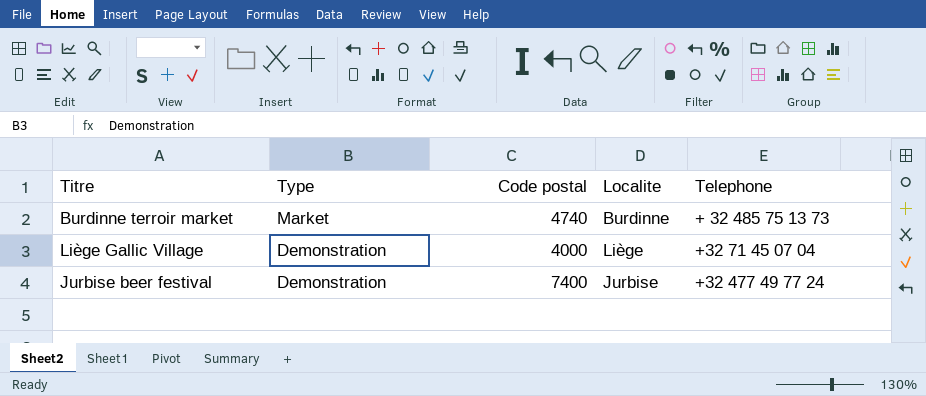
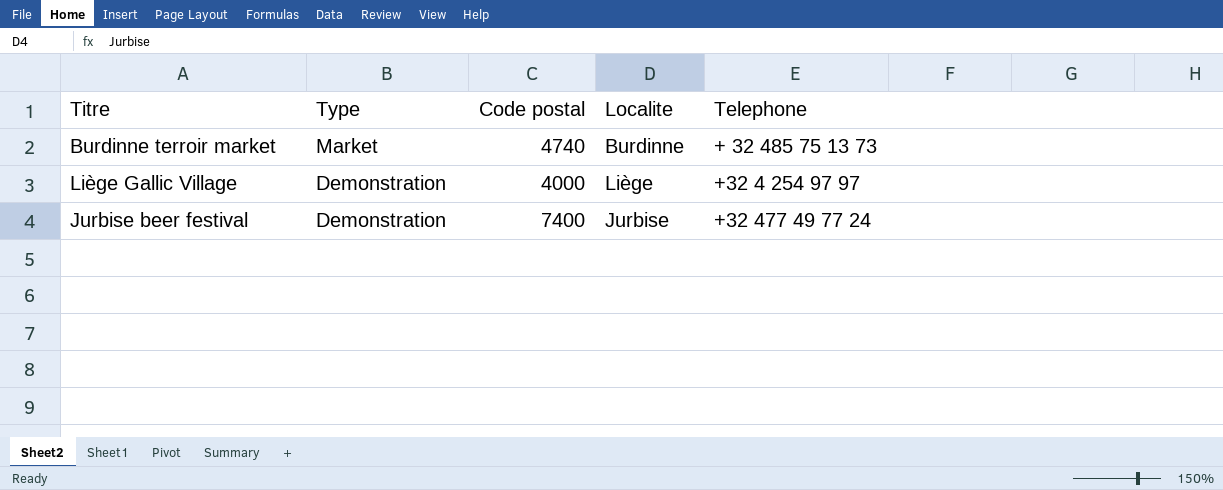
Liège Gallic Village | Telephone: +32 71 45 07 04 -> +32 4 254 97 97

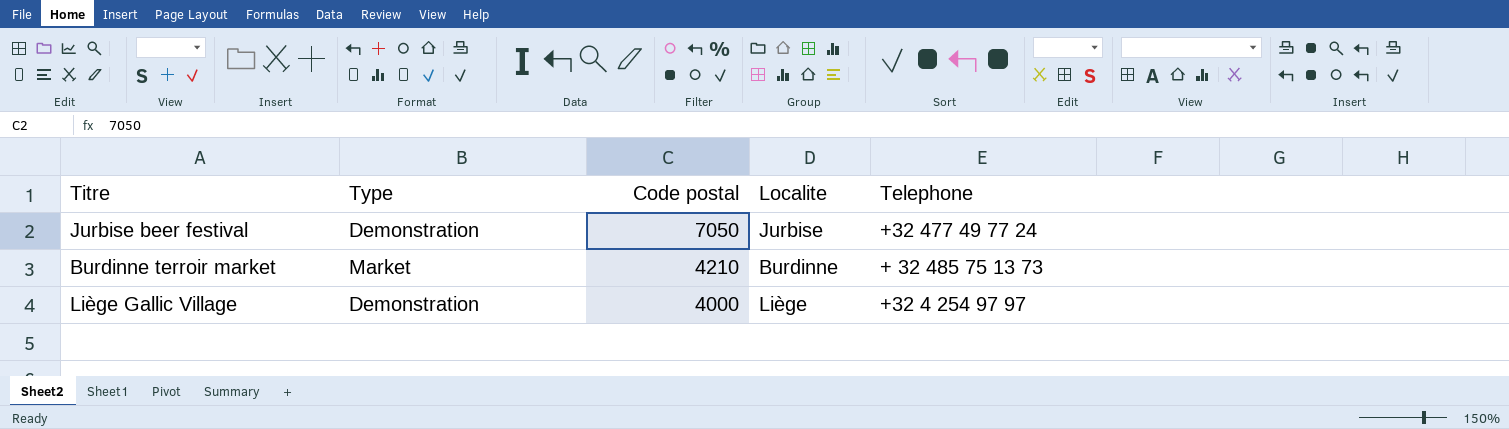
row order: Type descending -> Code postal descending
Jurbise beer festival | Code postal: 7400 -> 7050
Burdinne terroir market | Code postal: 4740 -> 4210

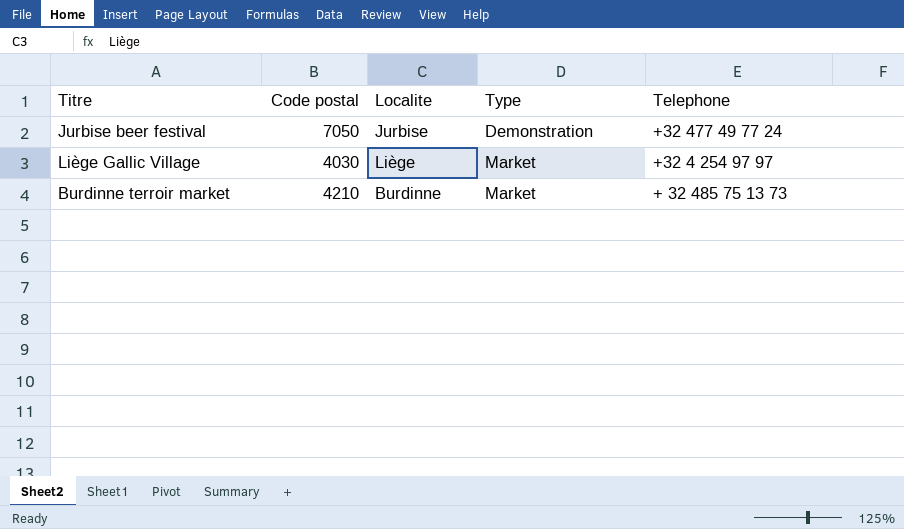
row order: Code postal descending -> Type ascending
column Type | position: 2 -> 4
Liège Gallic Village | Code postal: 4000 -> 4030
Liège Gallic Village | Type: Demonstration -> Market

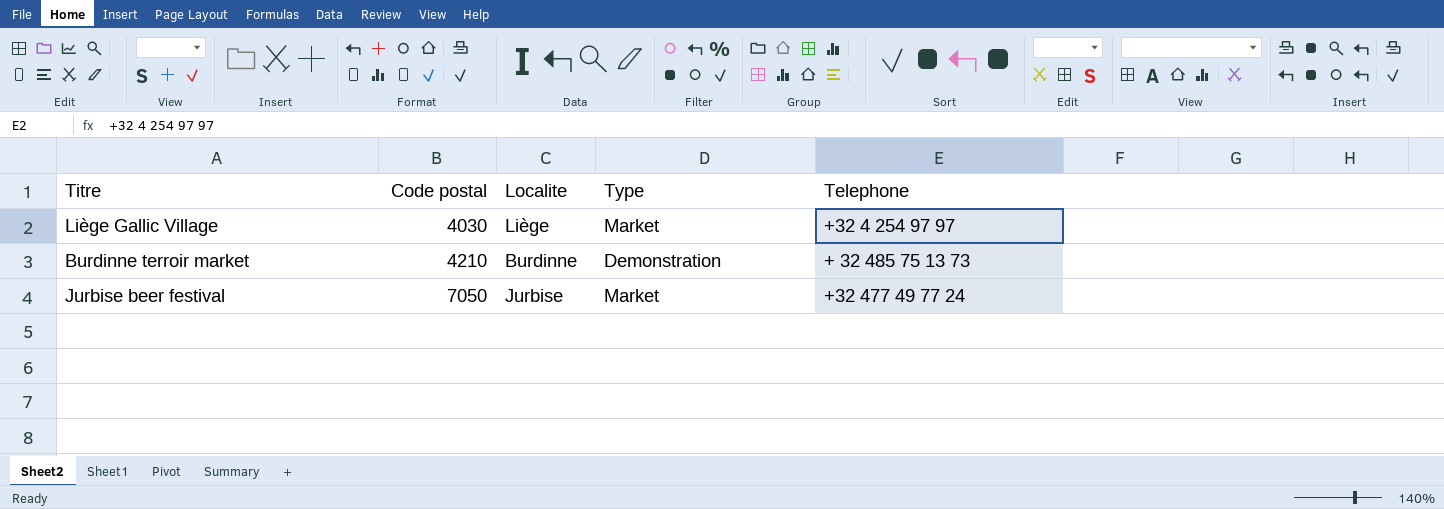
row order: Type ascending -> Code postal ascending
Burdinne terroir market | Type: Market -> Demonstration
Jurbise beer festival | Type: Demonstration -> Market

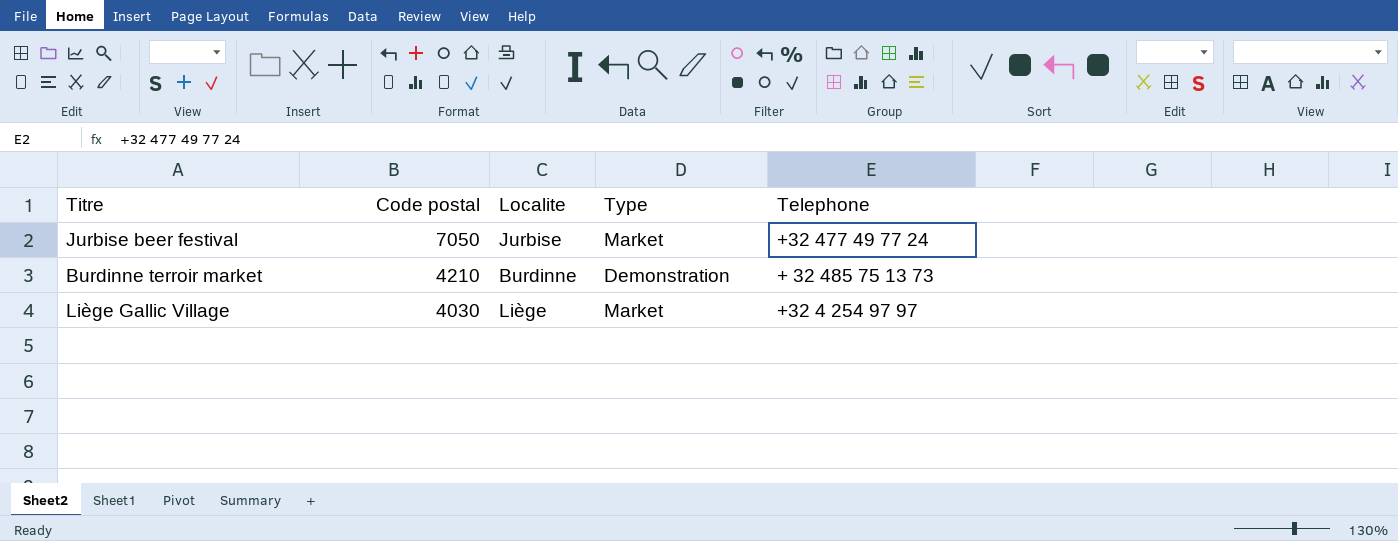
row order: Code postal ascending -> Code postal descending

